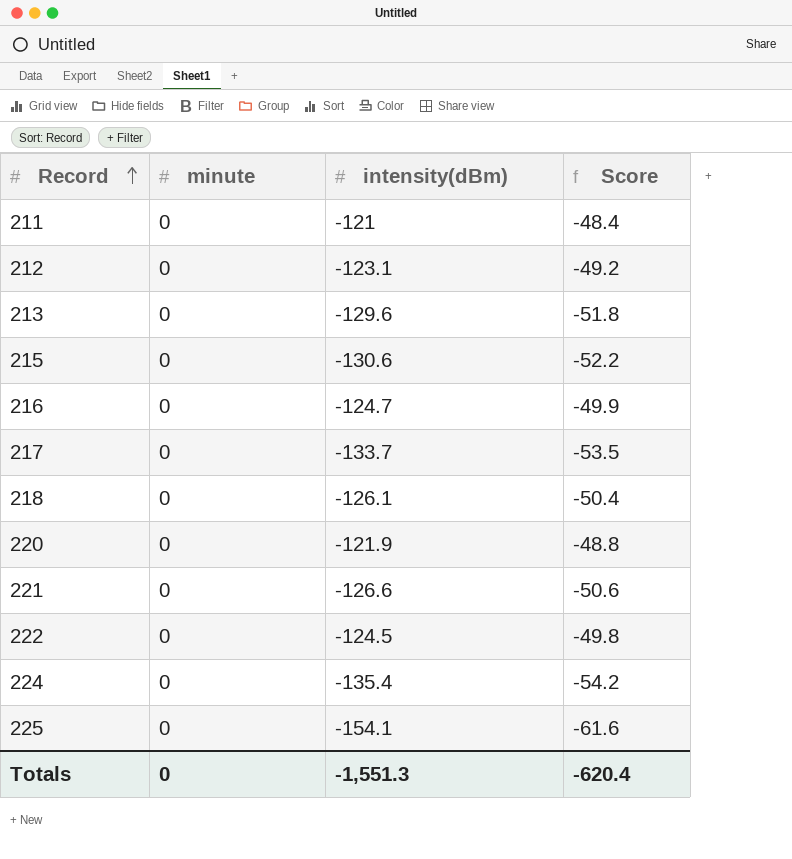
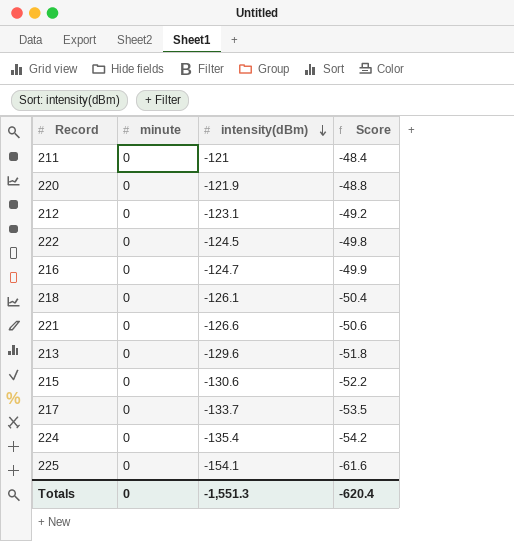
row order: Record ascending -> intensity(dBm) descending

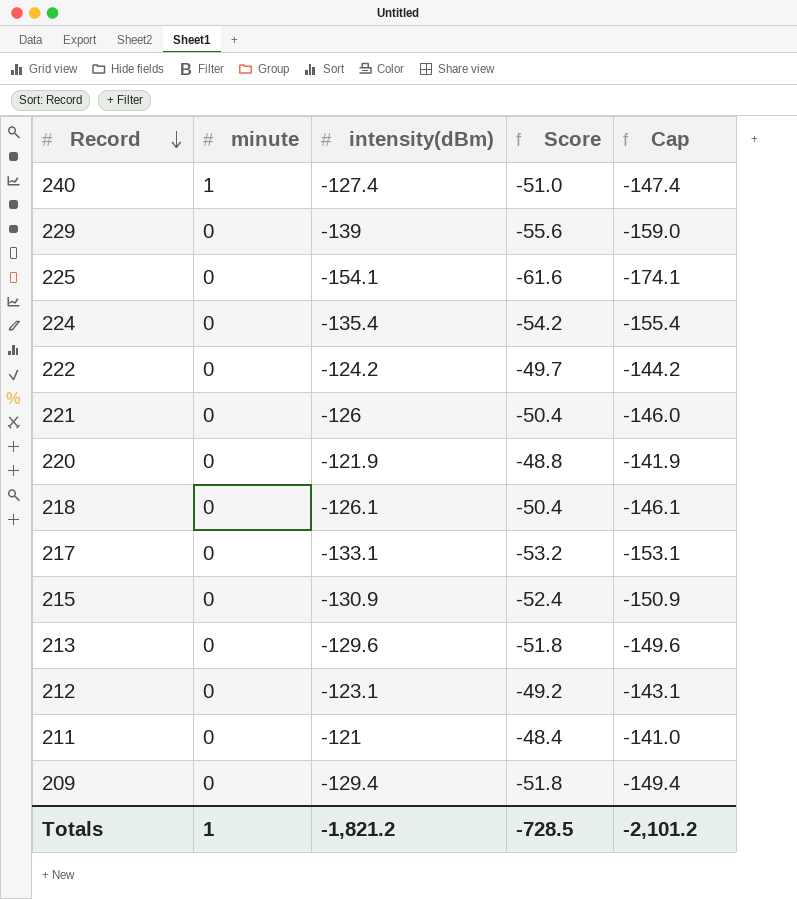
row order: intensity(dBm) descending -> Record descending
column Cap | formula: none -> [intensity(dBm)] - 20
row 216: 0 | -124.7 | -49.9 -> none
row 240: none -> 1 | -127.4 | -51.0 | -147.4
row 229: none -> 0 | -139 | -55.6 | -159.0
222 | intensity(dBm): -124.5 -> -124.2
222 | Score: -49.8 -> -49.7
221 | intensity(dBm): -126.6 -> -126
221 | Score: -50.6 -> -50.4
217 | intensity(dBm): -133.7 -> -133.1
217 | Score: -53.5 -> -53.2
215 | intensity(dBm): -130.6 -> -130.9
215 | Score: -52.2 -> -52.4
row 209: none -> 0 | -129.4 | -51.8 | -149.4
Totals | minute: 0 -> 1
Totals | intensity(dBm): -1,551.3 -> -1,821.2
Totals | Score: -620.4 -> -728.5

